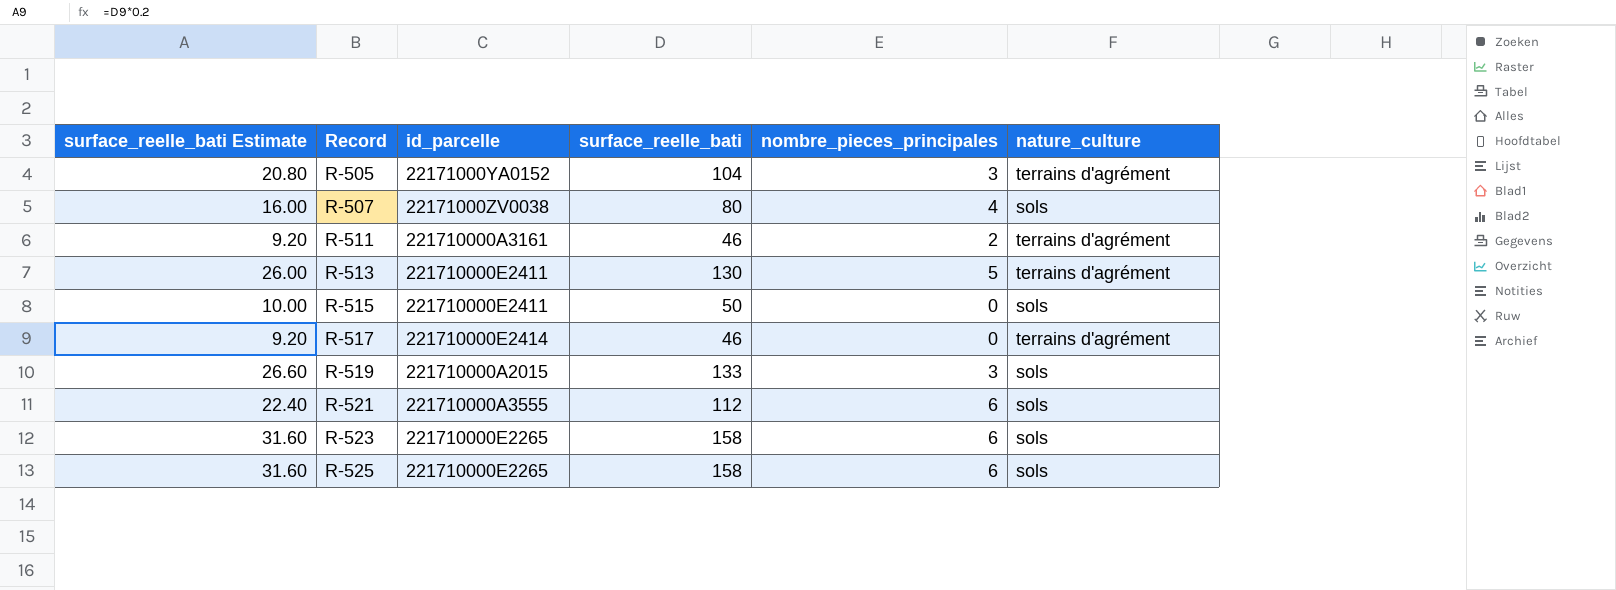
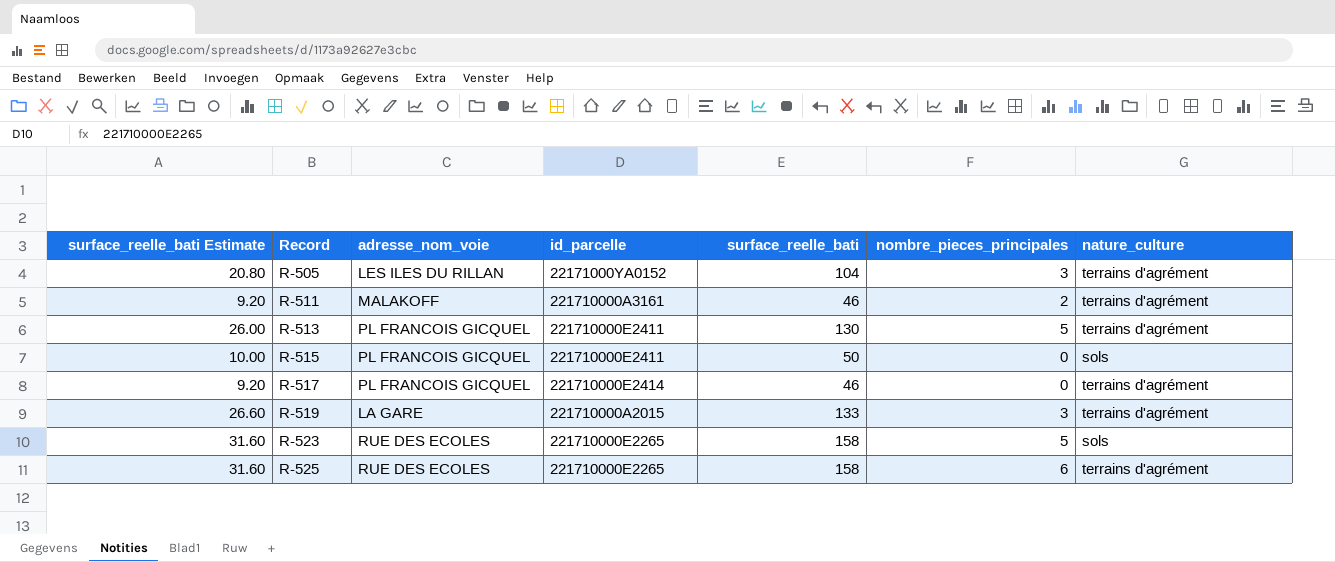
column adresse_nom_voie | position: none -> 3
row R-507: 16.00 | 22171000ZV0038 | 80 | 4 | sols -> none
row R-521: 22.40 | 221710000A3555 | 112 | 6 | sols -> none
R-519 | nature_culture: sols -> terrains d'agrément
R-523 | nombre_pieces_principales: 6 -> 5
R-525 | nature_culture: sols -> terrains d'agrément

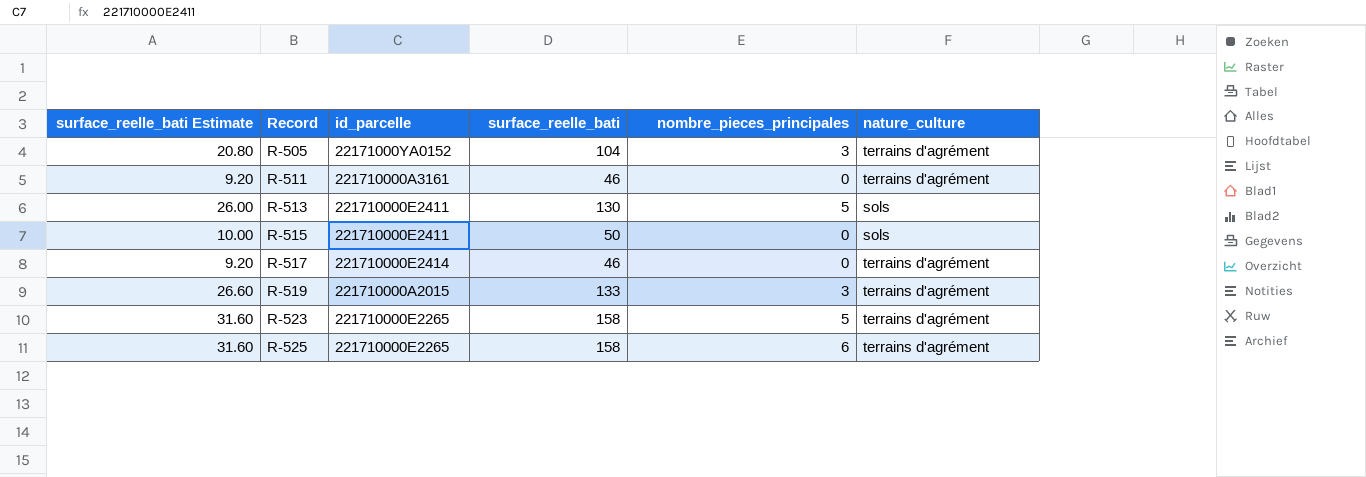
column adresse_nom_voie | position: 3 -> none
R-511 | nombre_pieces_principales: 2 -> 0
R-513 | nature_culture: terrains d'agrément -> sols
R-523 | nature_culture: sols -> terrains d'agrément

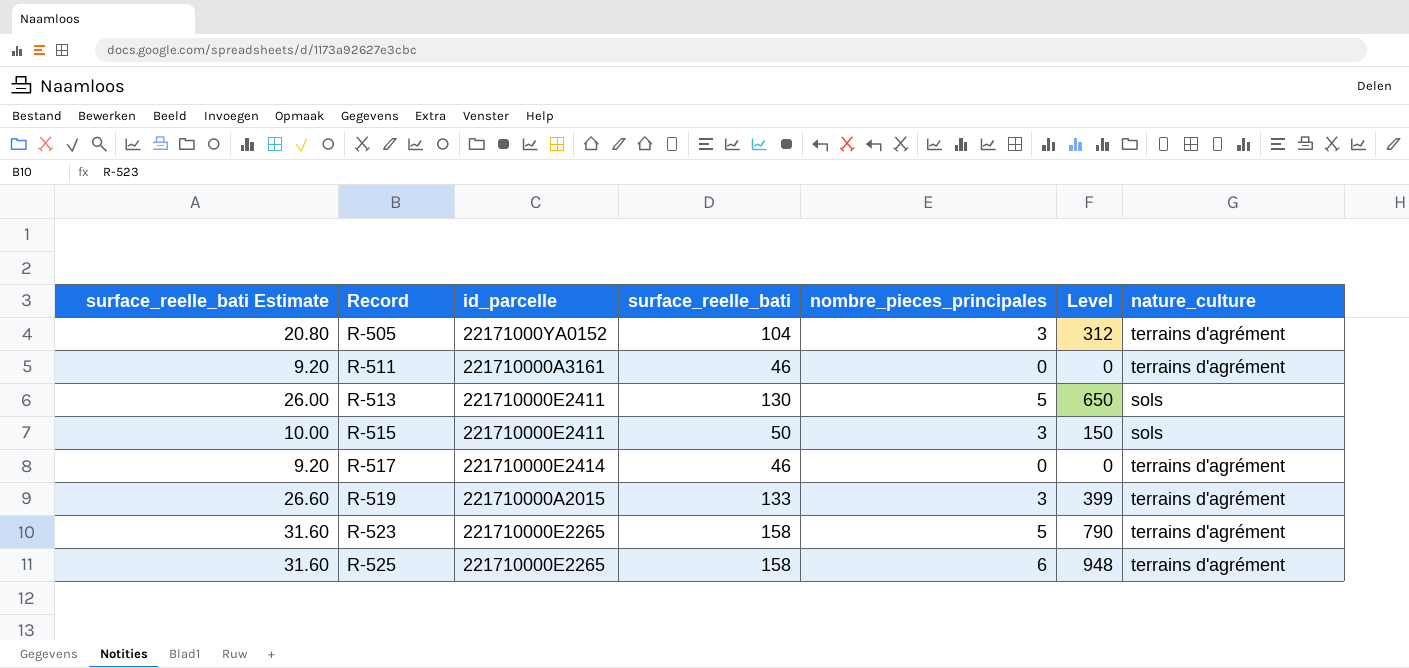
column Level | formula: none -> [surface_reelle_bati] * [nombre_pieces_principales]
R-515 | nombre_pieces_principales: 0 -> 3

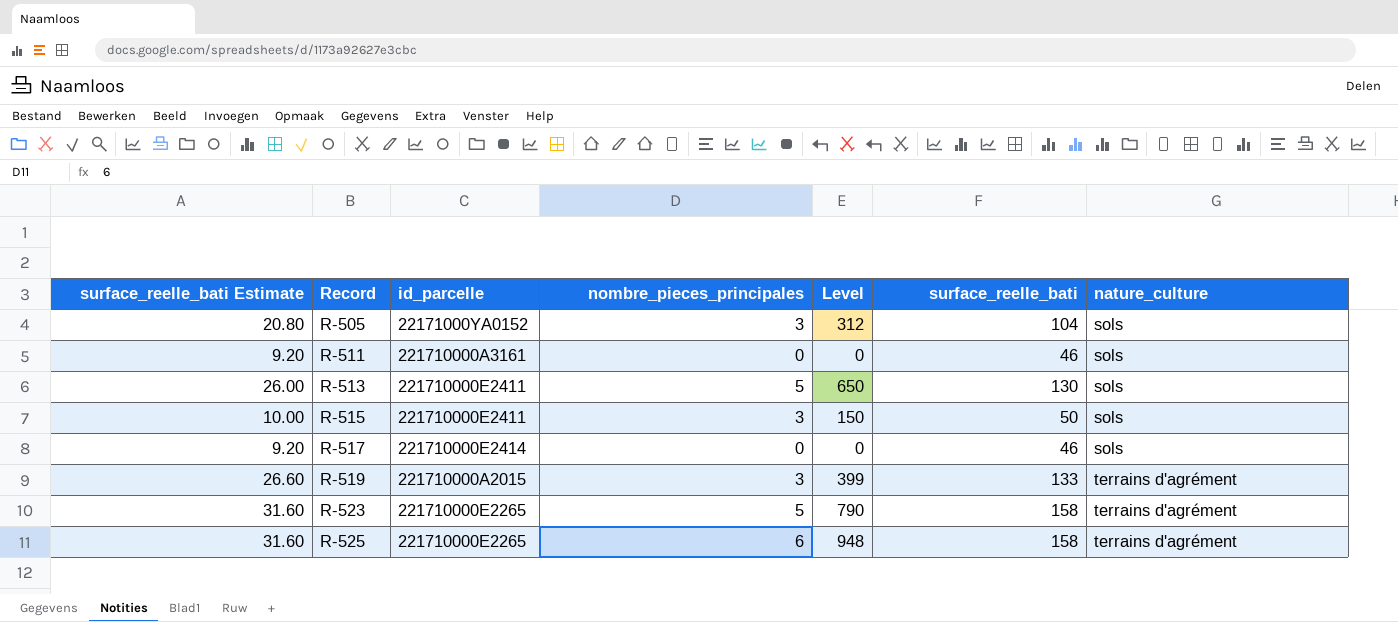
column surface_reelle_bati | position: 4 -> 6
R-505 | nature_culture: terrains d'agrément -> sols
R-511 | nature_culture: terrains d'agrément -> sols
R-517 | nature_culture: terrains d'agrément -> sols

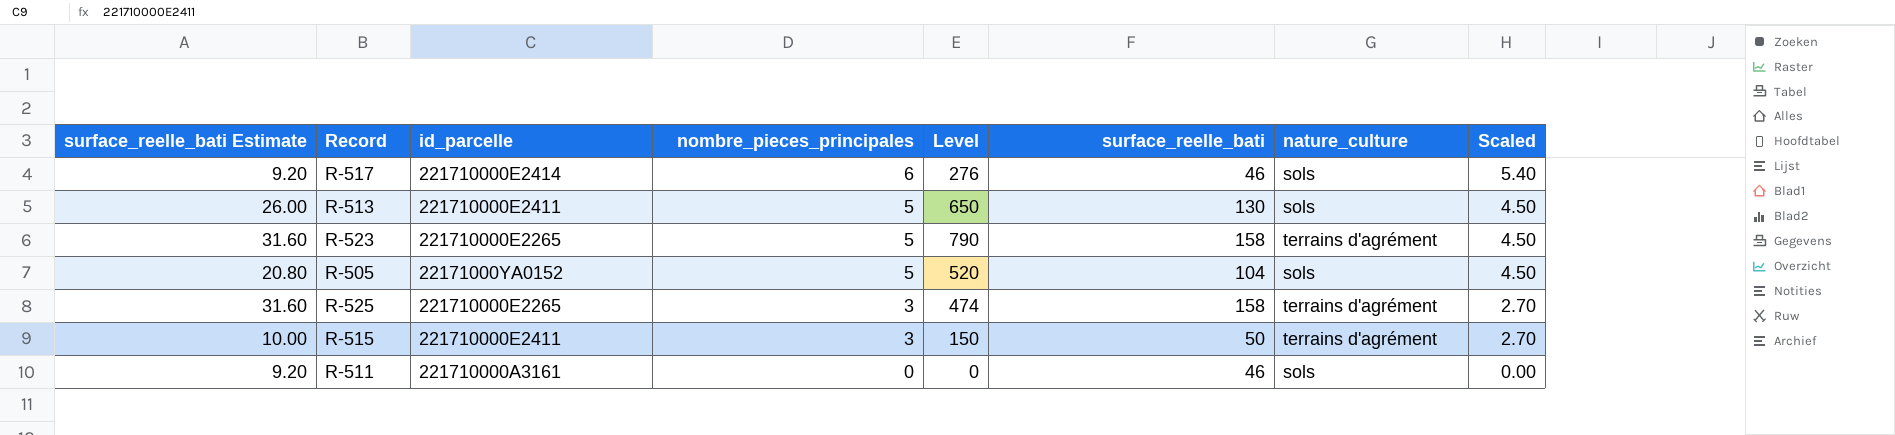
row order: Record ascending -> nombre_pieces_principales descending
column Scaled | formula: none -> [nombre_pieces_principales] * 0.9
row R-519: 26.60 | 221710000A2015 | 3 | 399 | 133 | terrains d'agrément -> none
R-517 | nombre_pieces_principales: 0 -> 6
R-517 | Level: 0 -> 276
R-505 | nombre_pieces_principales: 3 -> 5
R-505 | Level: 312 -> 520
R-525 | nombre_pieces_principales: 6 -> 3
R-525 | Level: 948 -> 474
R-515 | nature_culture: sols -> terrains d'agrément

